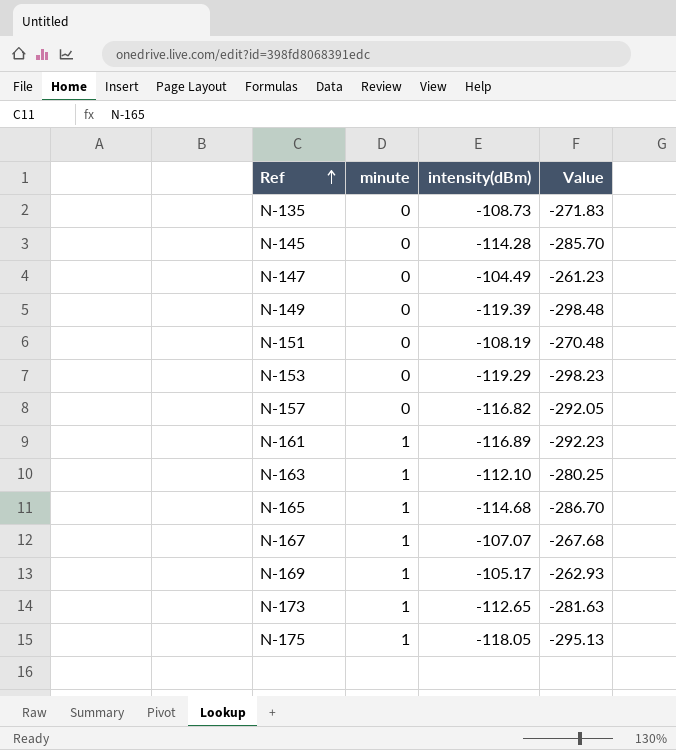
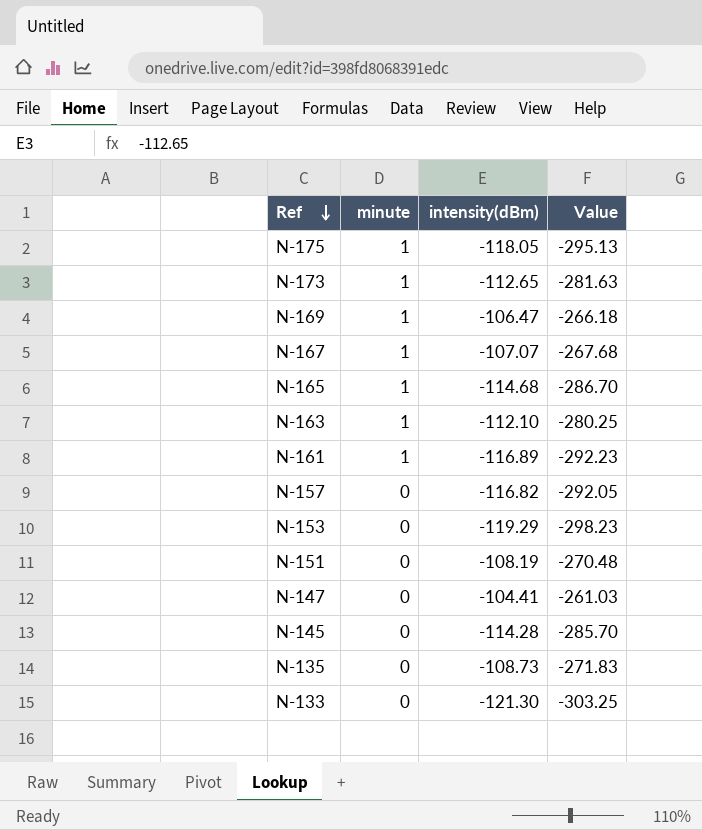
row order: Ref ascending -> Ref descending
row N-149: 0 | -119.39 | -298.48 -> none
N-169 | intensity(dBm): -105.17 -> -106.47
N-169 | Value: -262.93 -> -266.18
N-147 | intensity(dBm): -104.49 -> -104.41
N-147 | Value: -261.23 -> -261.03
row N-133: none -> 0 | -121.30 | -303.25

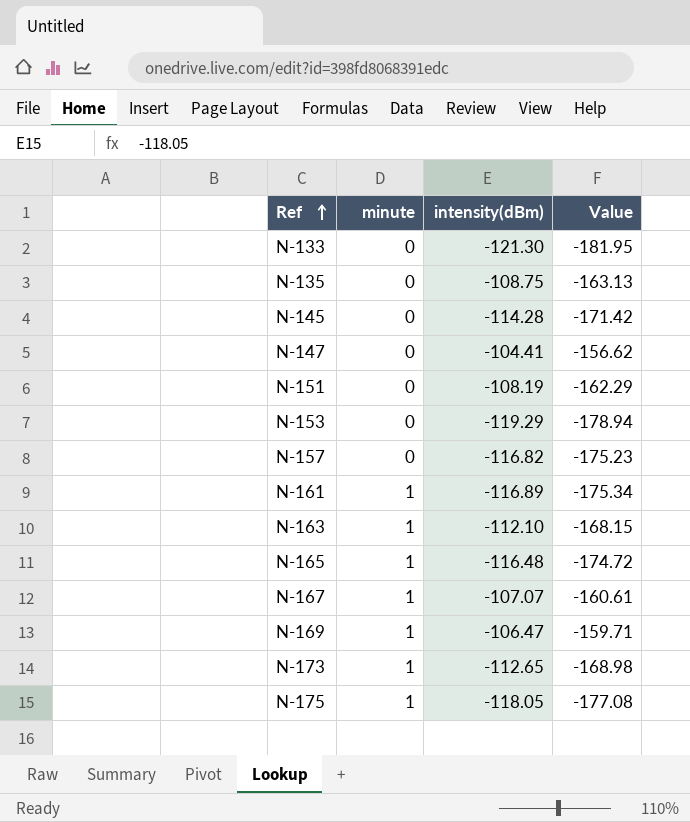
row order: Ref descending -> Ref ascending
column Value | formula: [intensity(dBm)] * 2.5 -> [intensity(dBm)] * 1.5
N-135 | intensity(dBm): -108.73 -> -108.75
N-165 | intensity(dBm): -114.68 -> -116.48

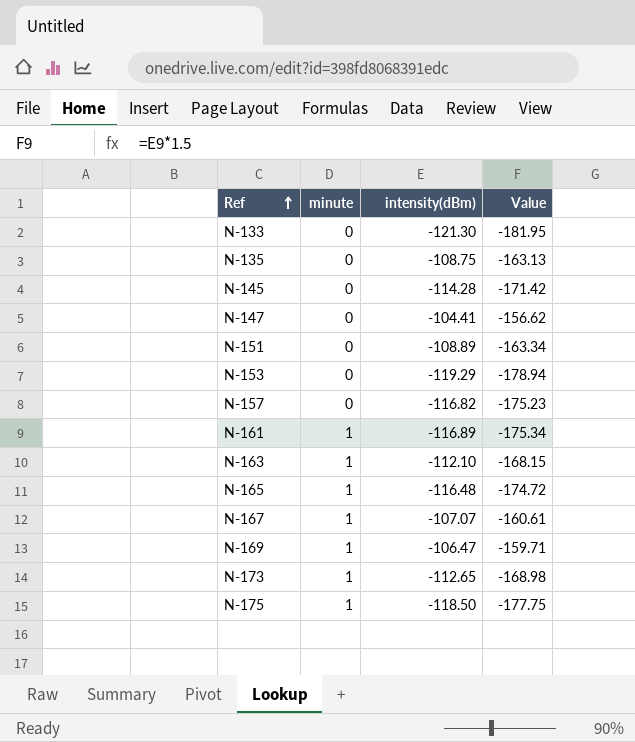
N-151 | intensity(dBm): -108.19 -> -108.89
N-151 | Value: -162.29 -> -163.34
N-175 | intensity(dBm): -118.05 -> -118.50
N-175 | Value: -177.08 -> -177.75

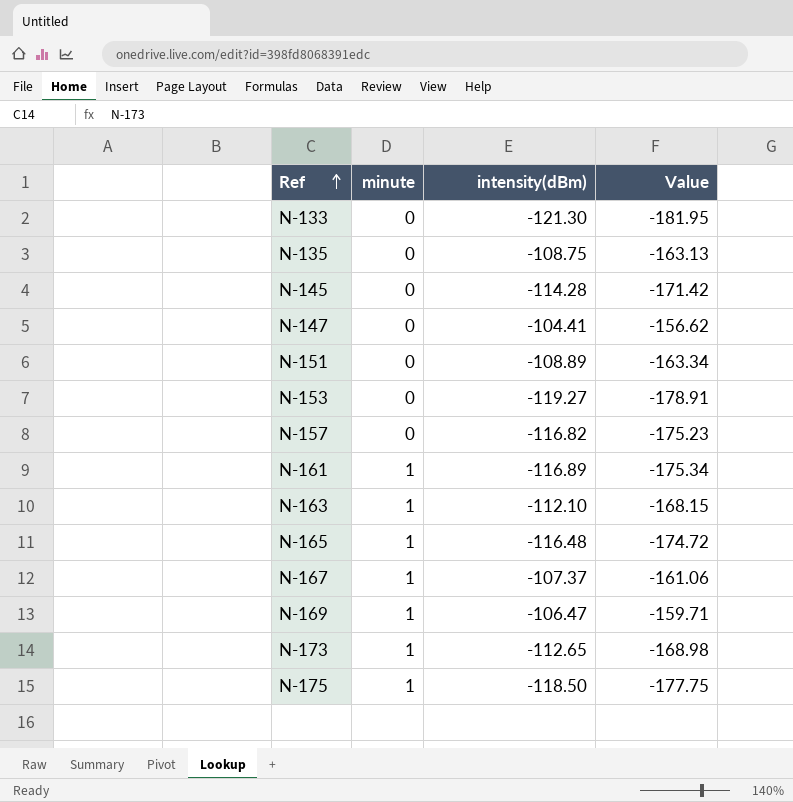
N-153 | intensity(dBm): -119.29 -> -119.27
N-153 | Value: -178.94 -> -178.91
N-167 | intensity(dBm): -107.07 -> -107.37
N-167 | Value: -160.61 -> -161.06

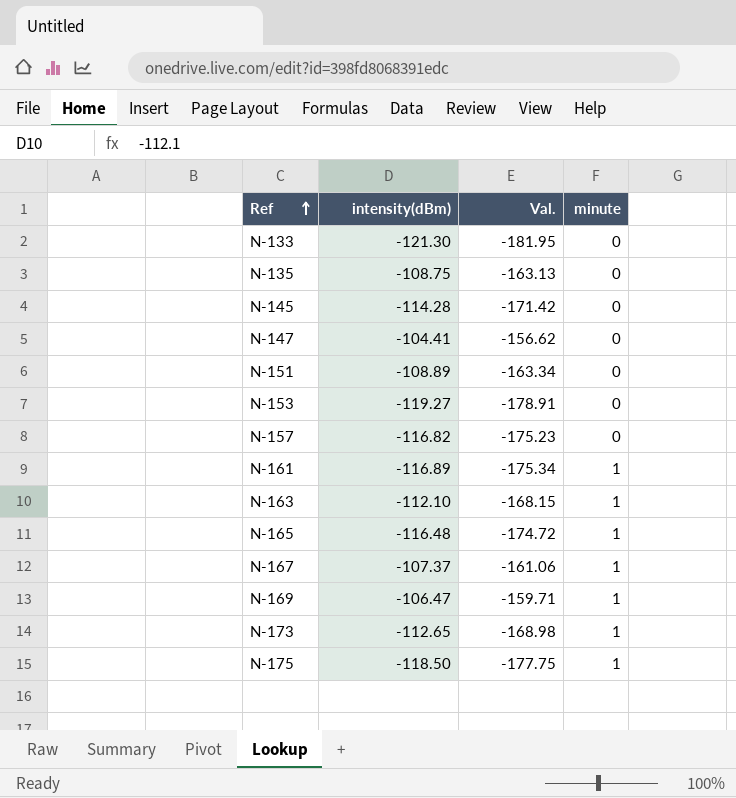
column name: Value -> Val.
column minute | position: 2 -> 4

